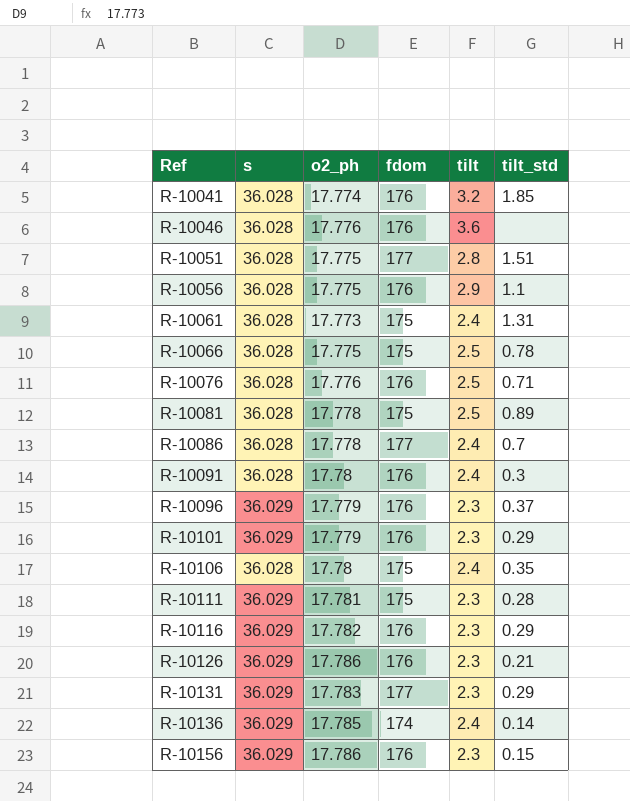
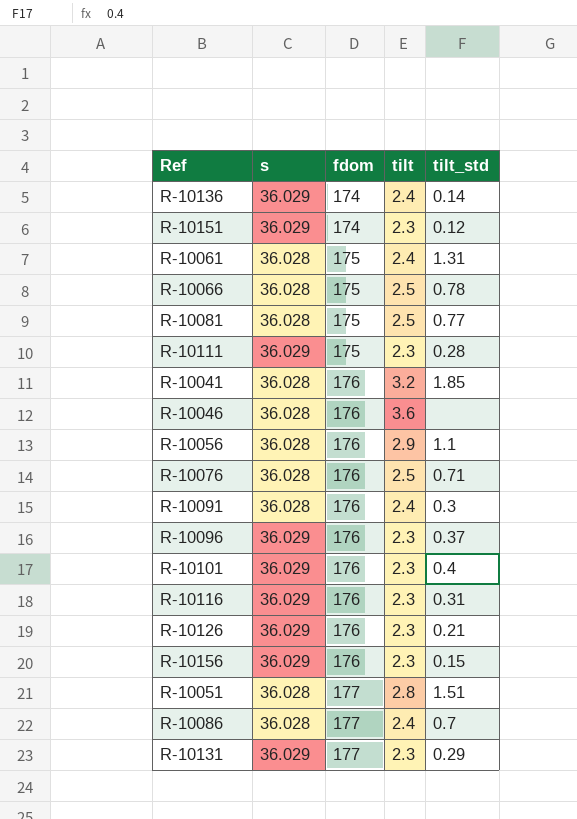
row order: Ref ascending -> fdom ascending
column o2_ph | position: 3 -> none
row R-10106: 36.028 | 17.78 | 175 | 2.4 | 0.35 -> none
row R-10151: none -> 36.029 | 174 | 2.3 | 0.12
R-10081 | tilt_std: 0.89 -> 0.77
R-10101 | tilt_std: 0.29 -> 0.4
R-10116 | tilt_std: 0.29 -> 0.31

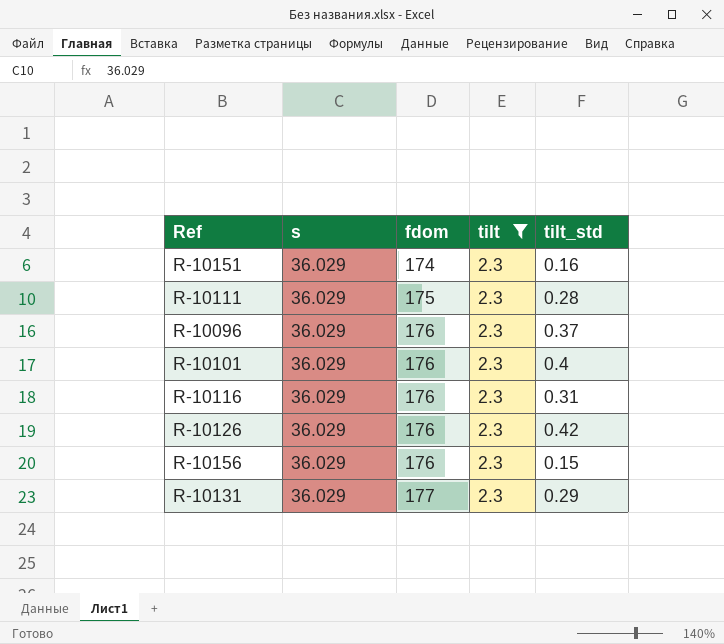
filter: none -> tilt = 2.3
R-10151 | tilt_std: 0.12 -> 0.16
R-10126 | tilt_std: 0.21 -> 0.42

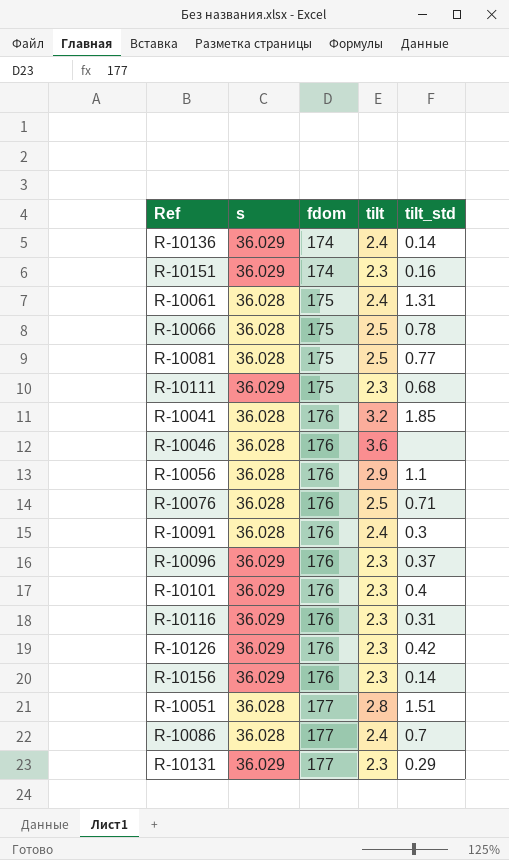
filter: tilt = 2.3 -> none
R-10111 | tilt_std: 0.28 -> 0.68
R-10156 | tilt_std: 0.15 -> 0.14

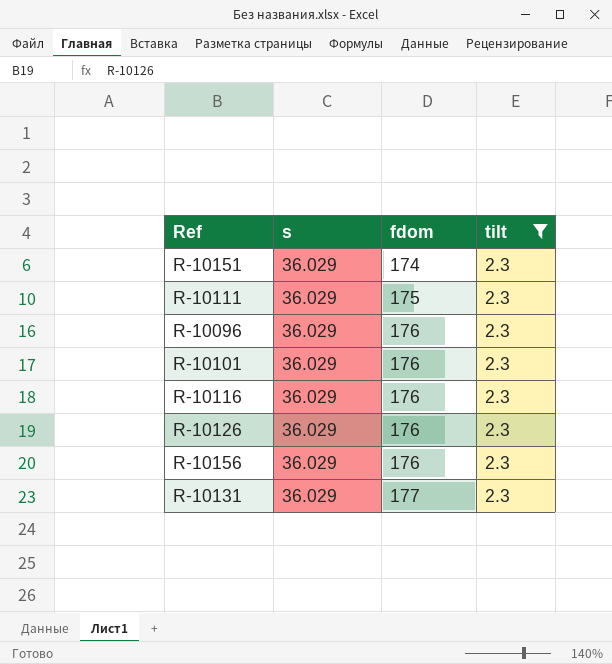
filter: none -> tilt = 2.3
column tilt_std | position: 5 -> none

